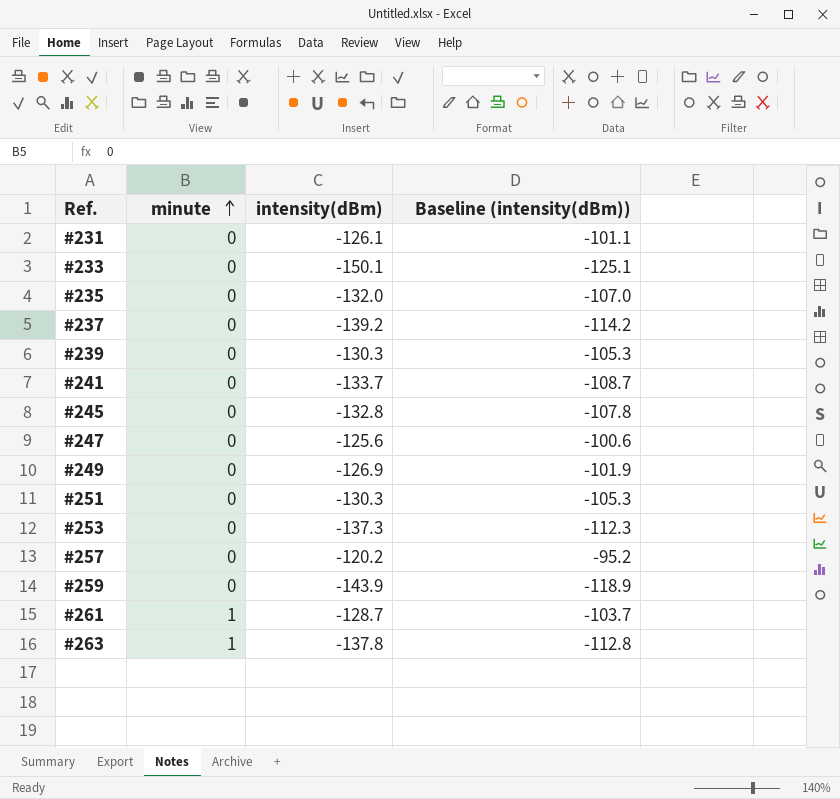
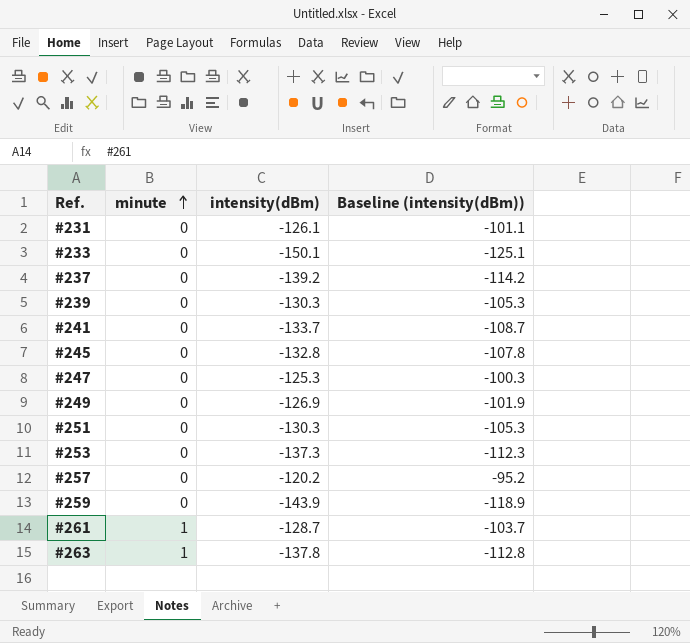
row #235: 0 | -132.0 | -107.0 -> none
#247 | intensity(dBm): -125.6 -> -125.3
#247 | Baseline (intensity(dBm)): -100.6 -> -100.3

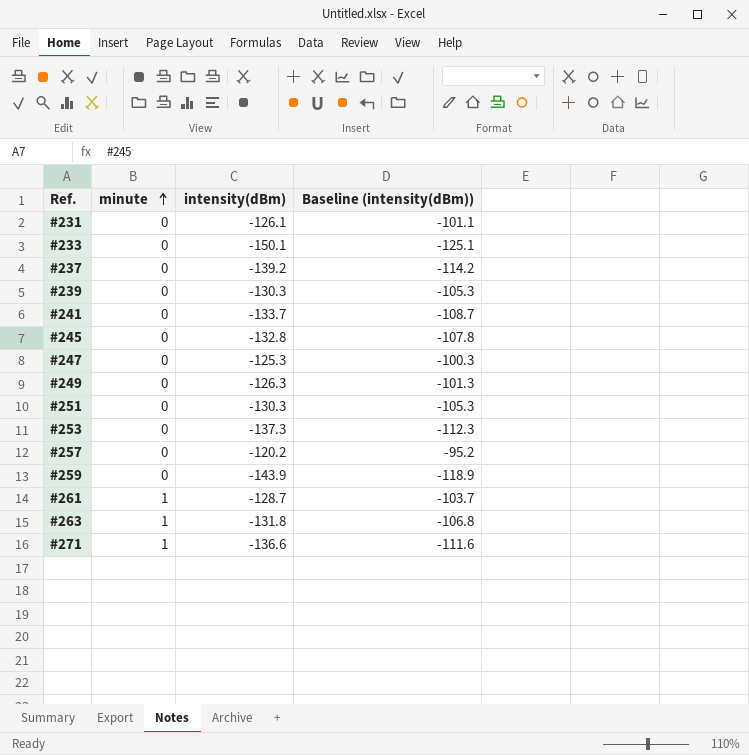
#249 | intensity(dBm): -126.9 -> -126.3
#249 | Baseline (intensity(dBm)): -101.9 -> -101.3
#263 | intensity(dBm): -137.8 -> -131.8
#263 | Baseline (intensity(dBm)): -112.8 -> -106.8
row #271: none -> 1 | -136.6 | -111.6

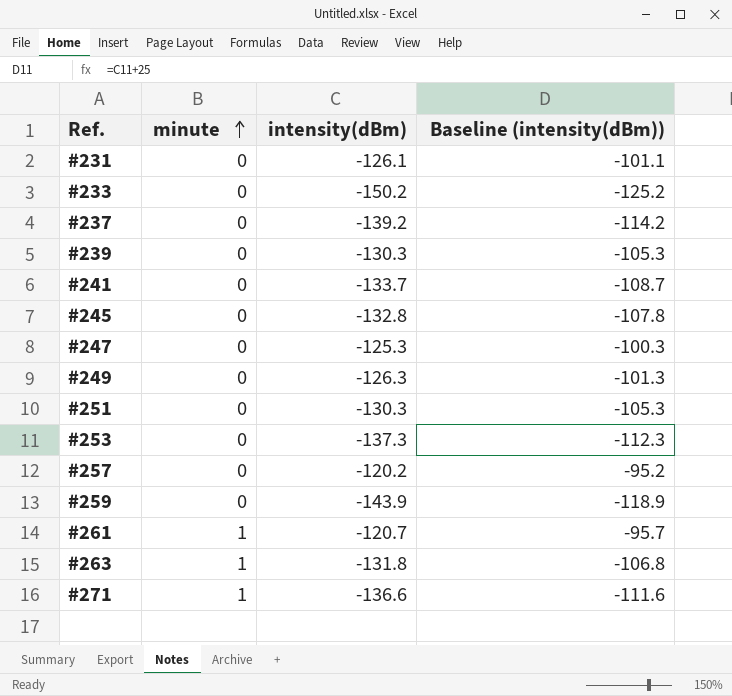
#233 | intensity(dBm): -150.1 -> -150.2
#233 | Baseline (intensity(dBm)): -125.1 -> -125.2
#261 | intensity(dBm): -128.7 -> -120.7
#261 | Baseline (intensity(dBm)): -103.7 -> -95.7

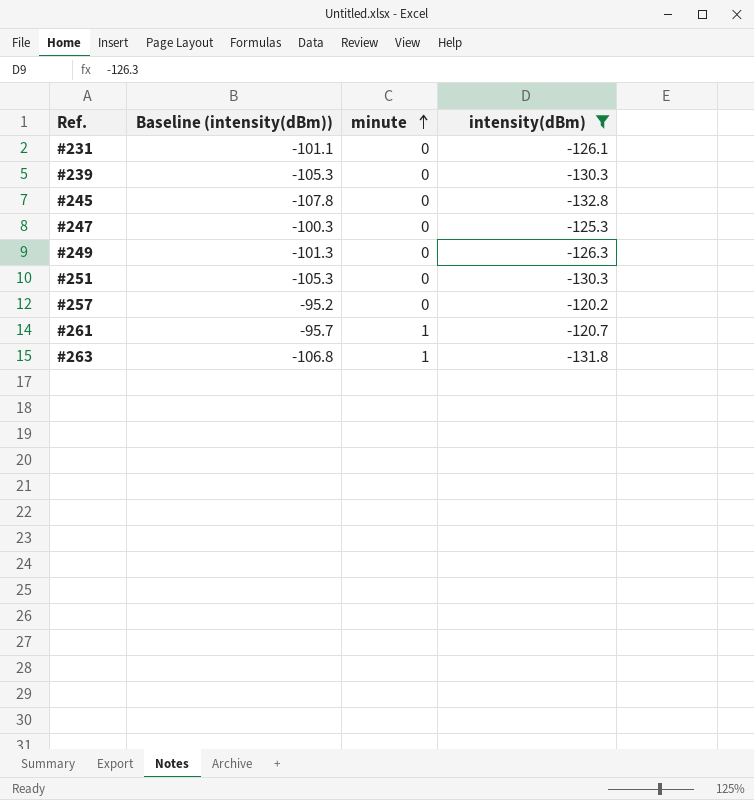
filter: none -> intensity(dBm) >= -132.8
column Baseline (intensity(dBm)) | position: 4 -> 2

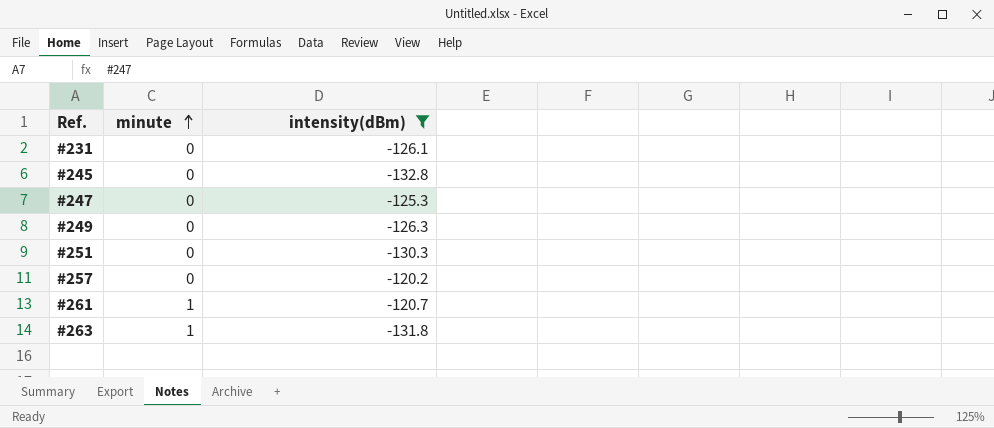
column Baseline (intensity(dBm)) | formula: [intensity(dBm)] + 25 -> none
row #239: -105.3 | 0 | -130.3 -> none

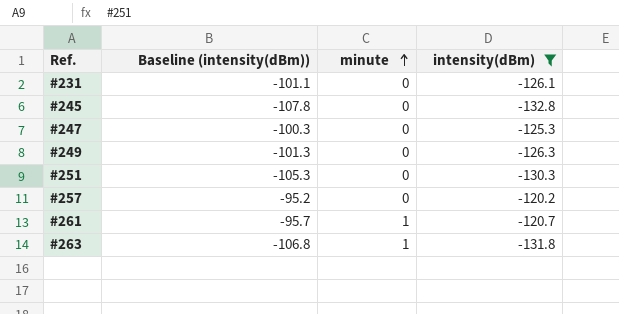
column Baseline (intensity(dBm)) | formula: none -> [intensity(dBm)] + 25

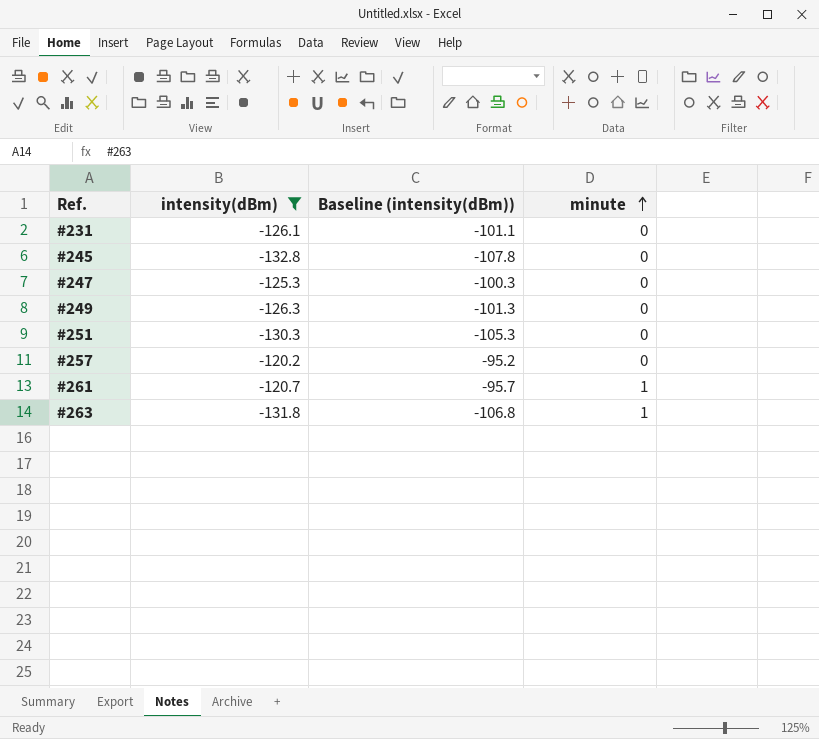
column intensity(dBm) | position: 4 -> 2

